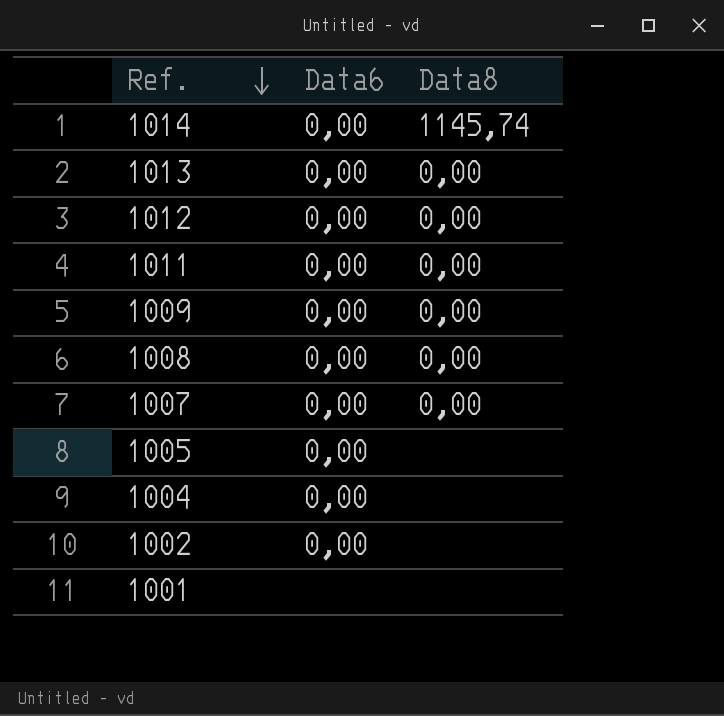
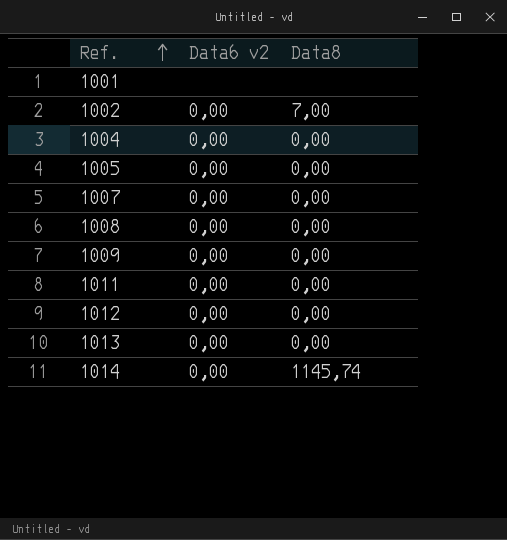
row order: Ref. descending -> Ref. ascending
column name: Data6 -> Data6 v2
1002 | Data8: none -> 7,00
1004 | Data8: none -> 0,00
1005 | Data8: none -> 0,00

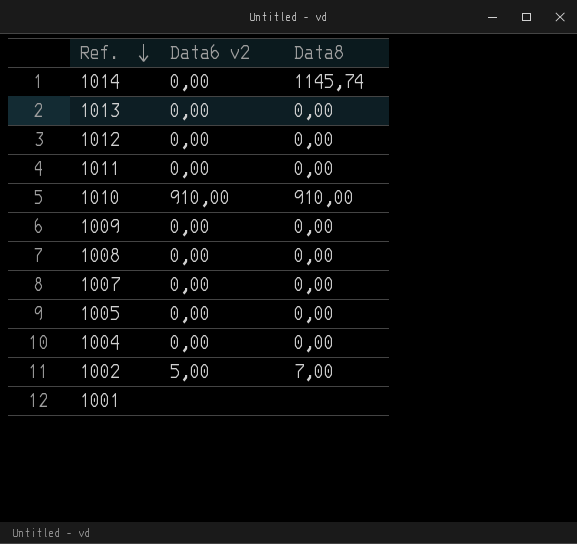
row order: Ref. ascending -> Ref. descending
row 1010: none -> 910,00 | 910,00
1002 | Data6 v2: 0,00 -> 5,00

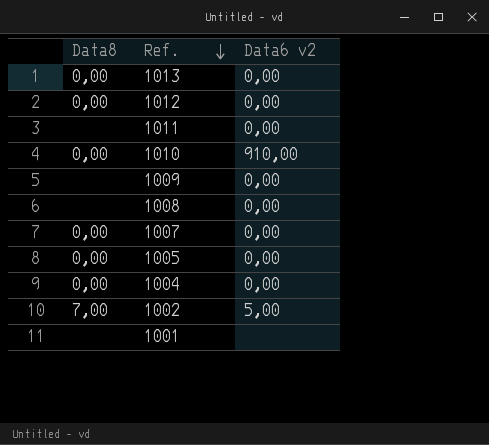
column Data8 | position: 3 -> 1
row 1014: 0,00 | 1145,74 -> none
1011 | Data8: 0,00 -> none
1010 | Data8: 910,00 -> 0,00
1009 | Data8: 0,00 -> none
1008 | Data8: 0,00 -> none

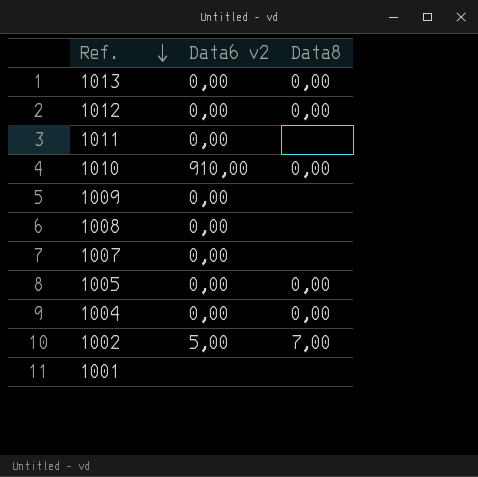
column Data8 | position: 1 -> 3
1007 | Data8: 0,00 -> none

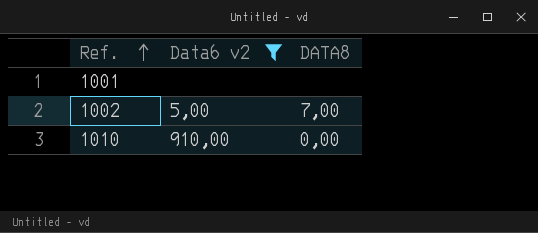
filter: none -> Data6 v2 != 0,00
row order: Ref. descending -> Ref. ascending
column name: Data8 -> DATA8

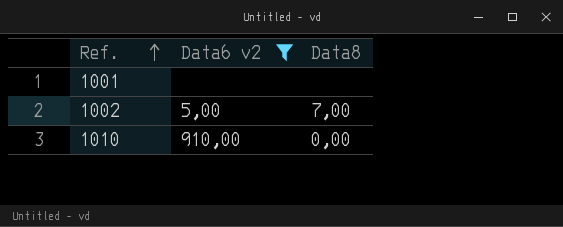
column name: DATA8 -> Data8

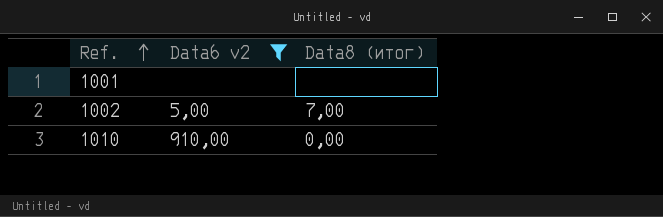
column name: Data8 -> Data8 (итог)

